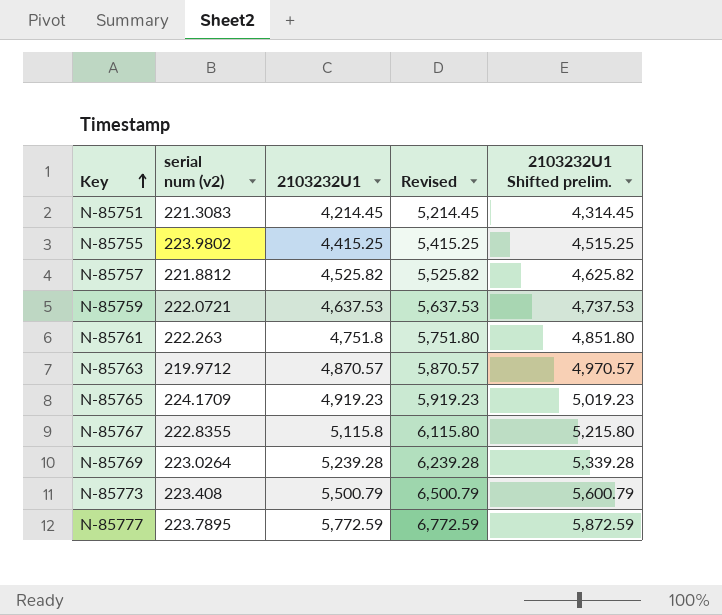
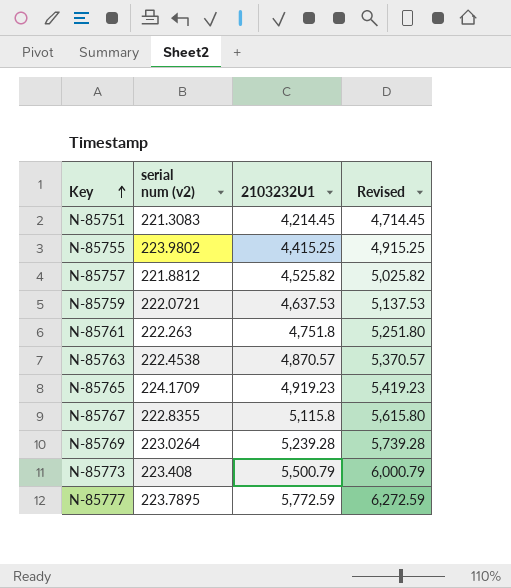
column 2103232U1 Shifted prelim. | formula: [2103232U1] + 100 -> none
column Revised | formula: [2103232U1] + 1000 -> [2103232U1] + 500
N-85763 | serial num (v2): 219.9712 -> 222.4538

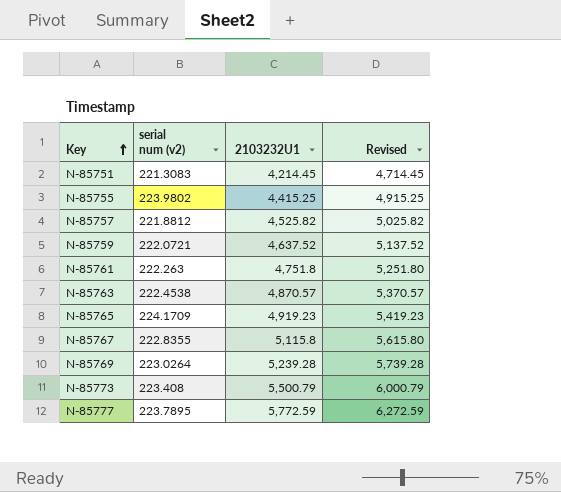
N-85759 | 2103232U1: 4,637.53 -> 4,637.52
N-85759 | Revised: 5,137.53 -> 5,137.52

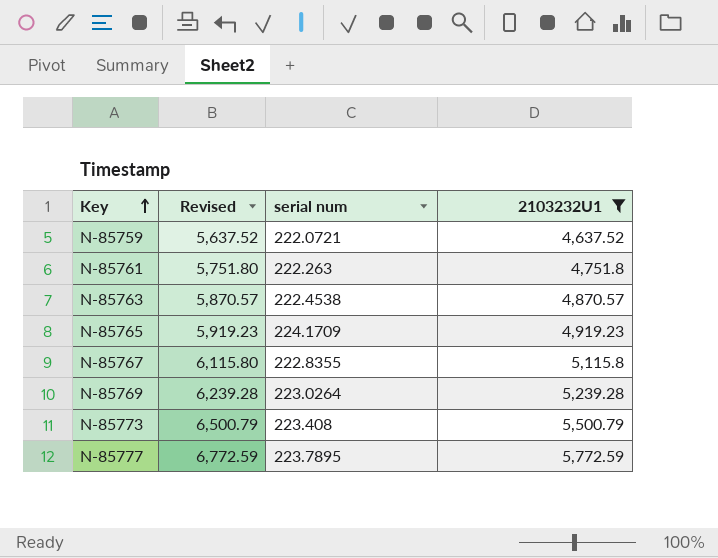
filter: none -> 2103232U1 >= 4,637.52
column Revised | formula: [2103232U1] + 500 -> [2103232U1] + 1000
column Revised | position: 4 -> 2
column name: serial num (v2) -> serial num

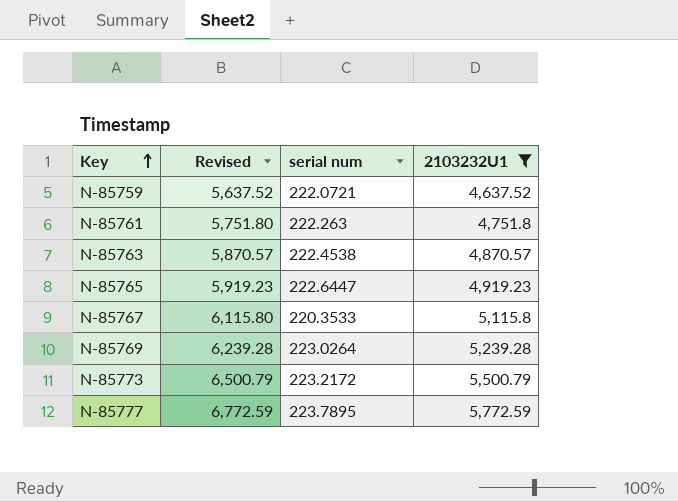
N-85765 | serial num: 224.1709 -> 222.6447
N-85767 | serial num: 222.8355 -> 220.3533
N-85773 | serial num: 223.408 -> 223.2172

